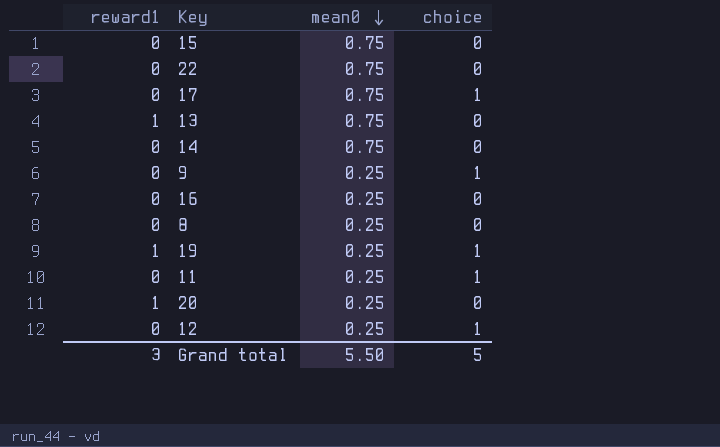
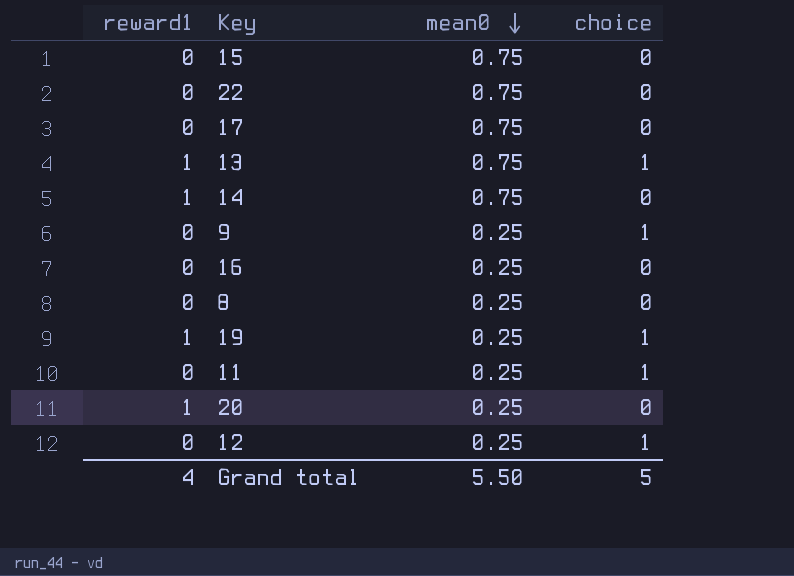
17 | choice: 1 -> 0
13 | choice: 0 -> 1
14 | reward1: 0 -> 1
Grand total | reward1: 3 -> 4

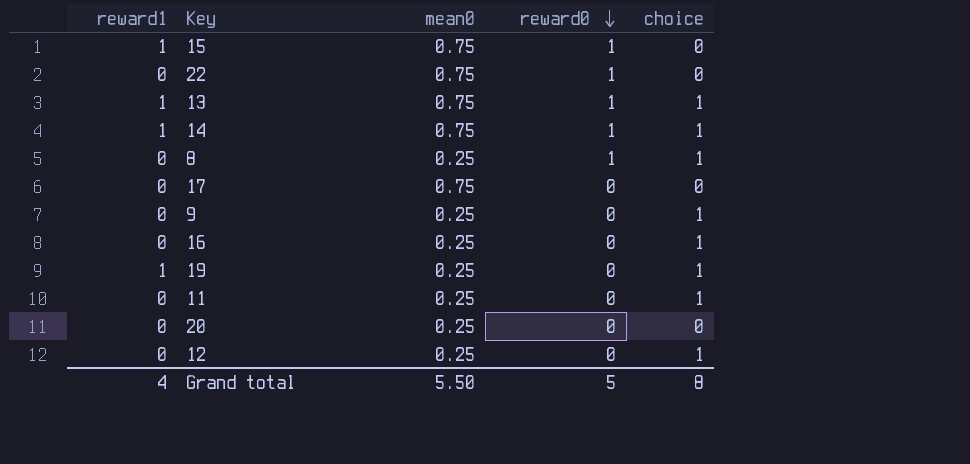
row order: mean0 descending -> reward0 descending
column reward0 | position: none -> 4
15 | reward1: 0 -> 1
14 | choice: 0 -> 1
8 | choice: 0 -> 1
16 | choice: 0 -> 1
20 | reward1: 1 -> 0
Grand total | choice: 5 -> 8

